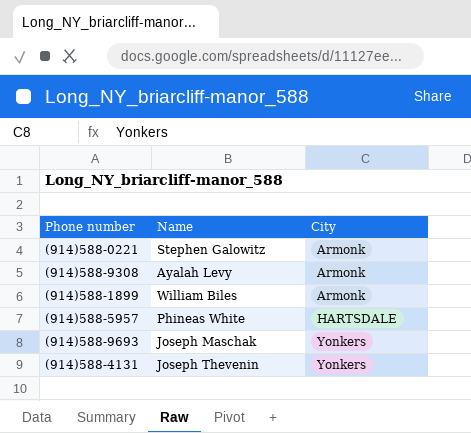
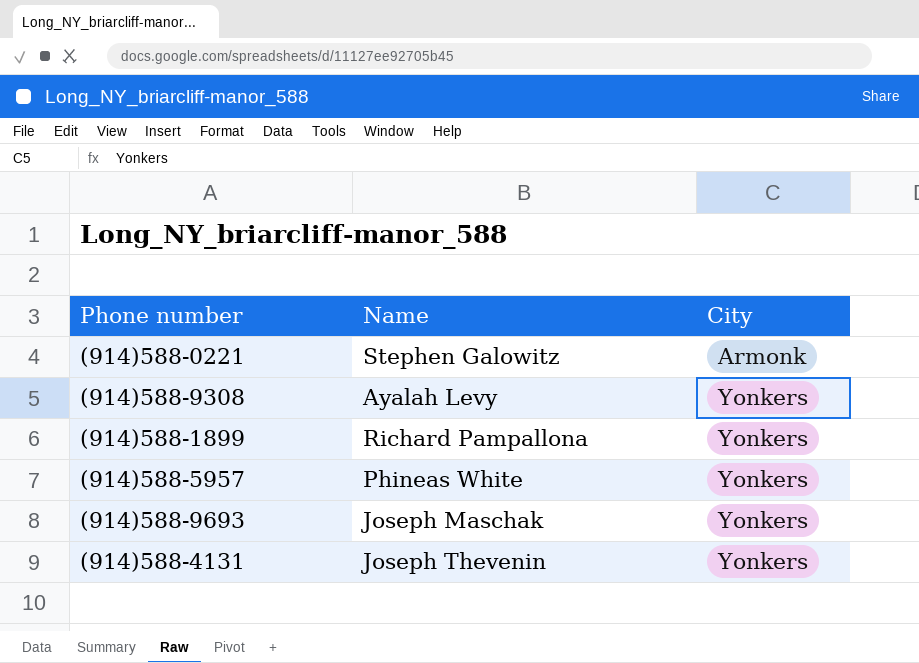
(914)588-9308 | City: Armonk -> Yonkers
(914)588-1899 | Name: William Biles -> Richard Pampallona
(914)588-1899 | City: Armonk -> Yonkers
(914)588-5957 | City: HARTSDALE -> Yonkers

